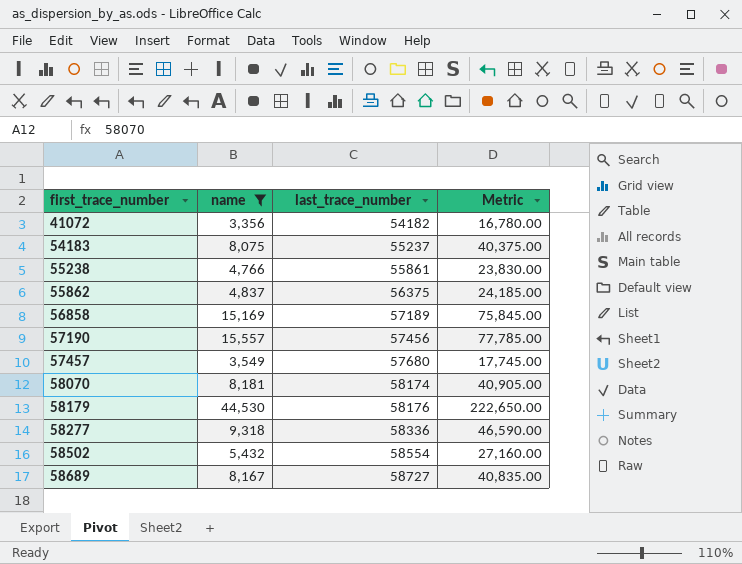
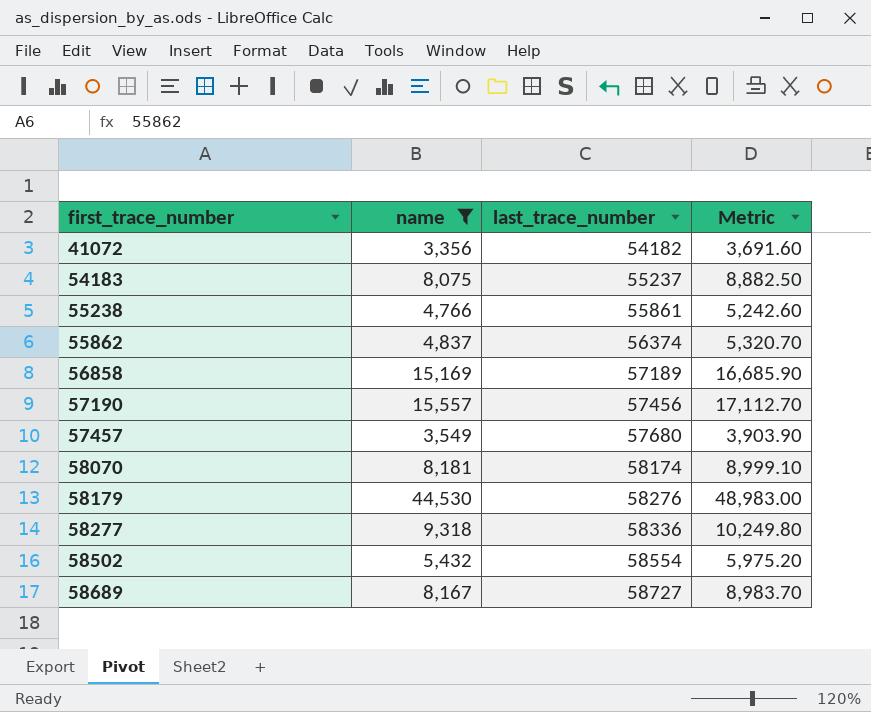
column Metric | formula: [name] * 5 -> [name] * 1.1
55862 | last_trace_number: 56375 -> 56374
58179 | last_trace_number: 58176 -> 58276

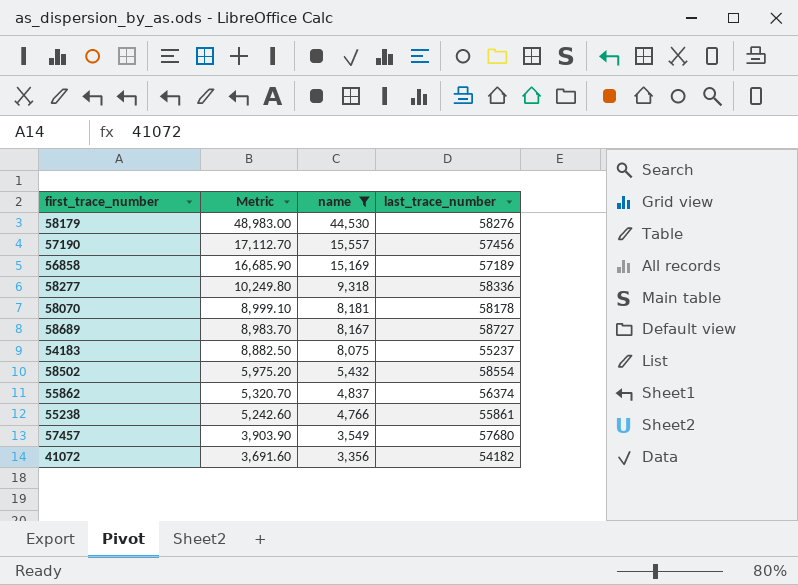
row order: first_trace_number ascending -> Metric descending
column Metric | position: 4 -> 2
58070 | last_trace_number: 58174 -> 58178

